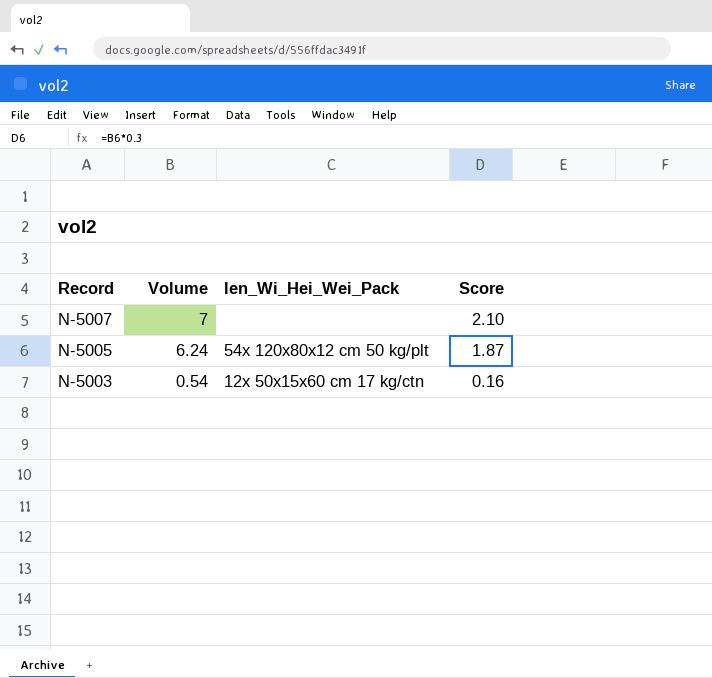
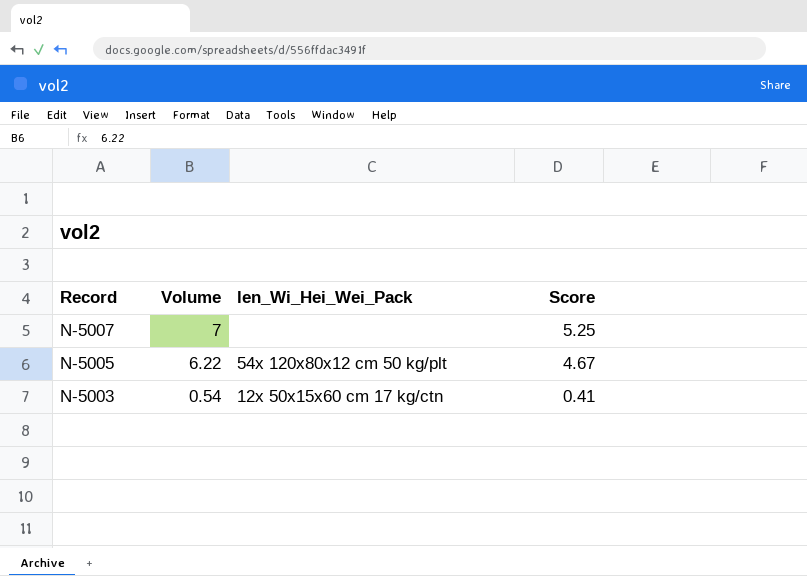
column Score | formula: [Volume] * 0.3 -> [Volume] * 0.75
N-5005 | Volume: 6.24 -> 6.22

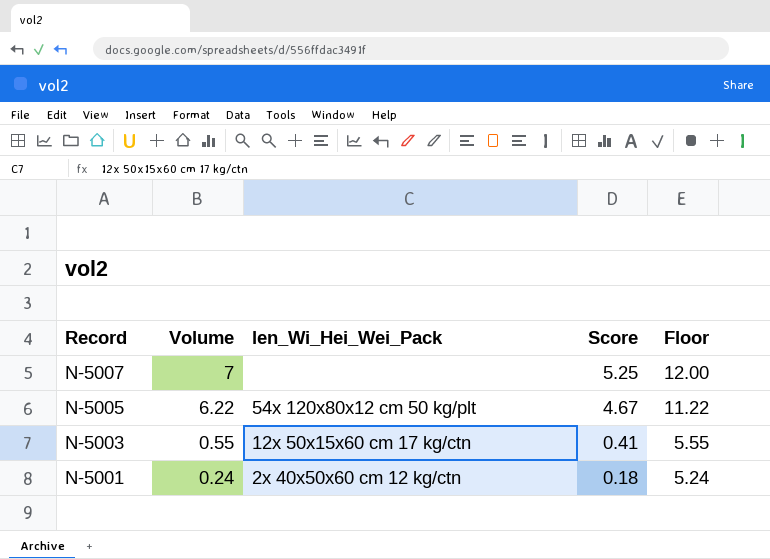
column Floor | formula: none -> [Volume] + 5
N-5003 | Volume: 0.54 -> 0.55
row N-5001: none -> 0.24 | 2x 40x50x60 cm 12 kg/ctn | 0.18 | 5.24

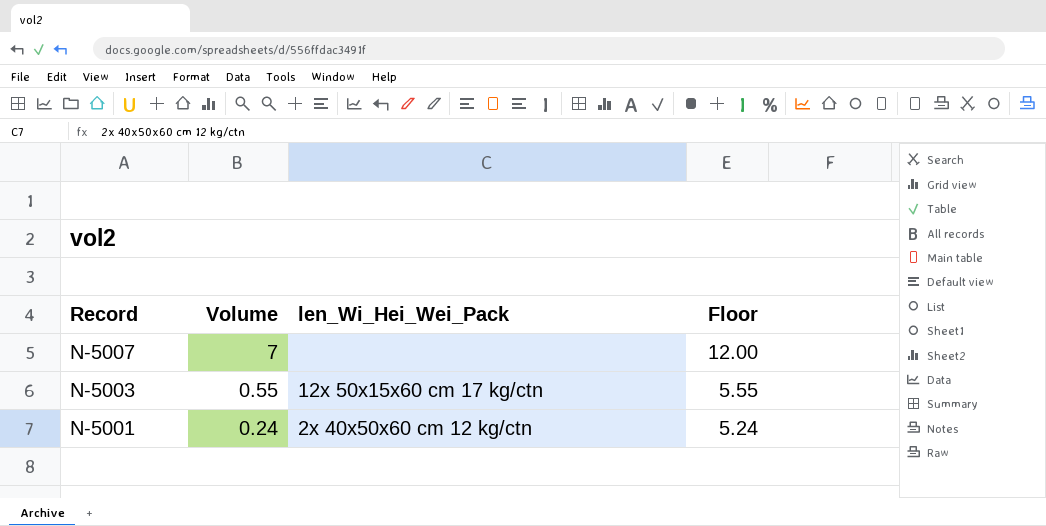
column Score | formula: [Volume] * 0.75 -> none
row N-5005: 6.22 | 54x 120x80x12 cm 50 kg/plt | 4.67 | 11.22 -> none

